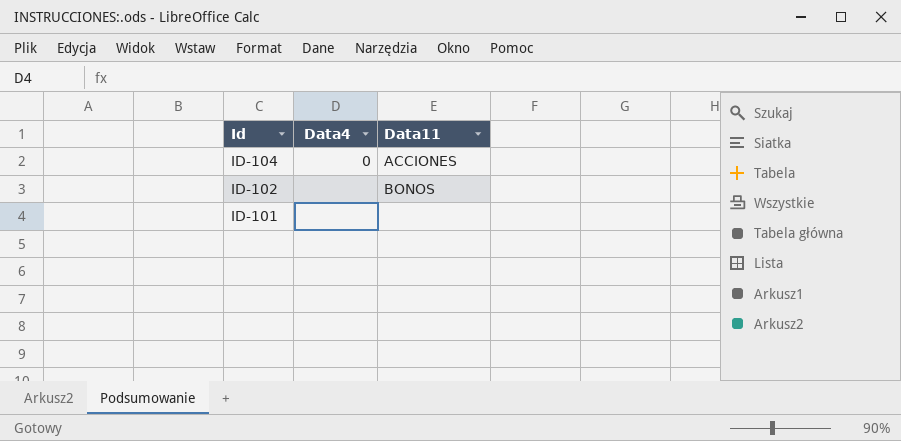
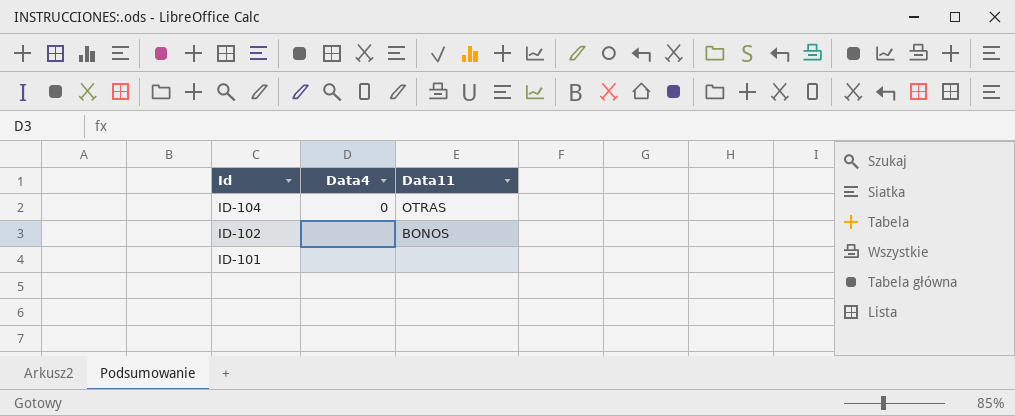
ID-104 | Data11: ACCIONES -> OTRAS

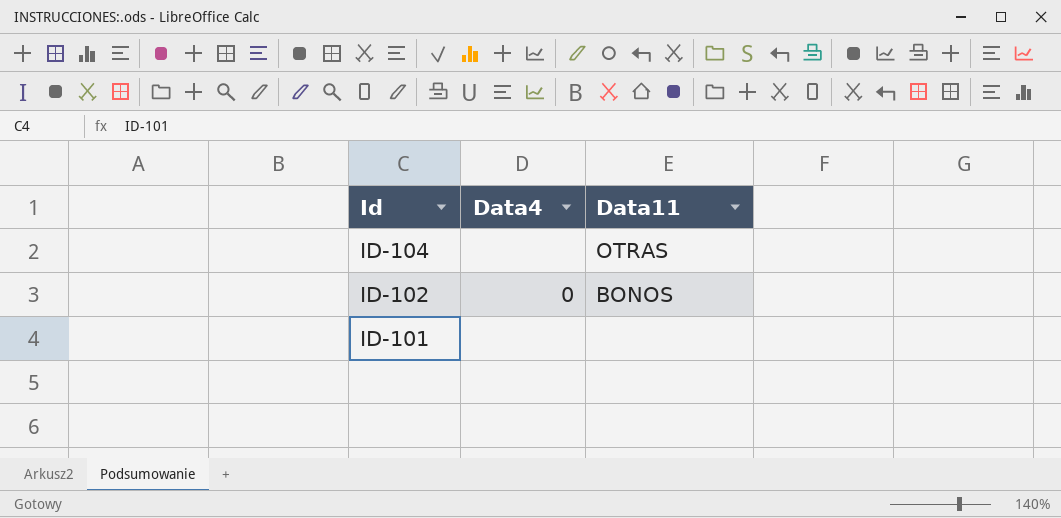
ID-104 | Data4: 0 -> none
ID-102 | Data4: none -> 0

